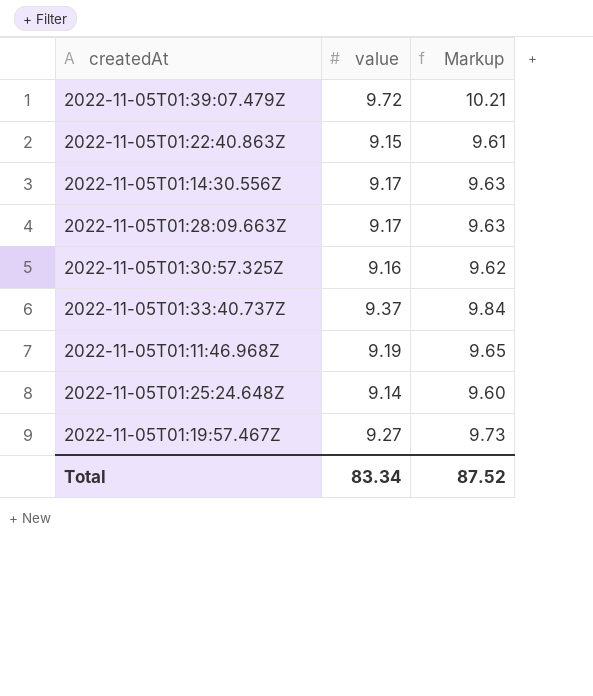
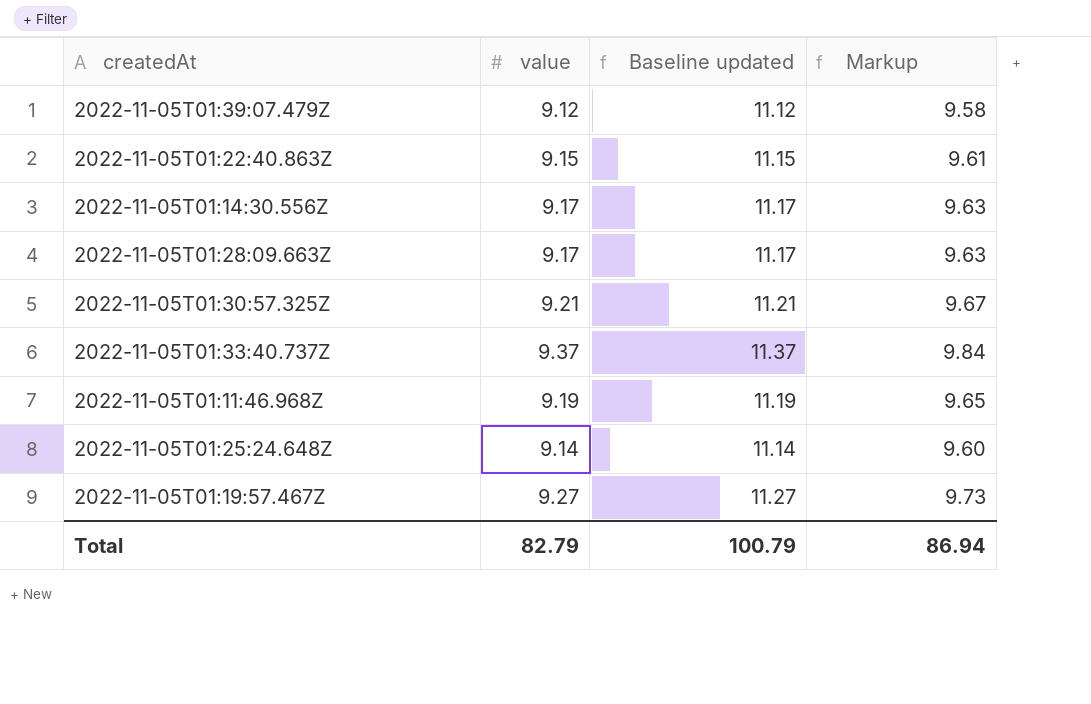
column Baseline updated | formula: none -> [value] + 2
2022-11-05T01:39:07.479Z | value: 9.72 -> 9.12
2022-11-05T01:39:07.479Z | Markup: 10.21 -> 9.58
2022-11-05T01:30:57.325Z | value: 9.16 -> 9.21
2022-11-05T01:30:57.325Z | Markup: 9.62 -> 9.67
Total | value: 83.34 -> 82.79
Total | Markup: 87.52 -> 86.94

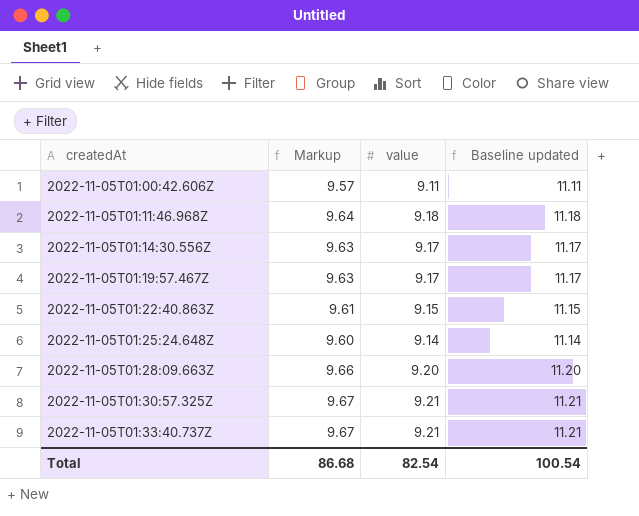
row order: none -> createdAt ascending
column Markup | position: 4 -> 2
row 2022-11-05T01:39:07.479Z: 9.12 | 11.12 | 9.58 -> none
row 2022-11-05T01:00:42.606Z: none -> 9.57 | 9.11 | 11.11
2022-11-05T01:11:46.968Z | Markup: 9.65 -> 9.64
2022-11-05T01:11:46.968Z | value: 9.19 -> 9.18
2022-11-05T01:11:46.968Z | Baseline updated: 11.19 -> 11.18
2022-11-05T01:19:57.467Z | Markup: 9.73 -> 9.63
2022-11-05T01:19:57.467Z | value: 9.27 -> 9.17
2022-11-05T01:19:57.467Z | Baseline updated: 11.27 -> 11.17
2022-11-05T01:28:09.663Z | Markup: 9.63 -> 9.66
2022-11-05T01:28:09.663Z | value: 9.17 -> 9.20
2022-11-05T01:28:09.663Z | Baseline updated: 11.17 -> 11.20
2022-11-05T01:33:40.737Z | Markup: 9.84 -> 9.67
2022-11-05T01:33:40.737Z | value: 9.37 -> 9.21
2022-11-05T01:33:40.737Z | Baseline updated: 11.37 -> 11.21
Total | Markup: 86.94 -> 86.68
Total | value: 82.79 -> 82.54
Total | Baseline updated: 100.79 -> 100.54

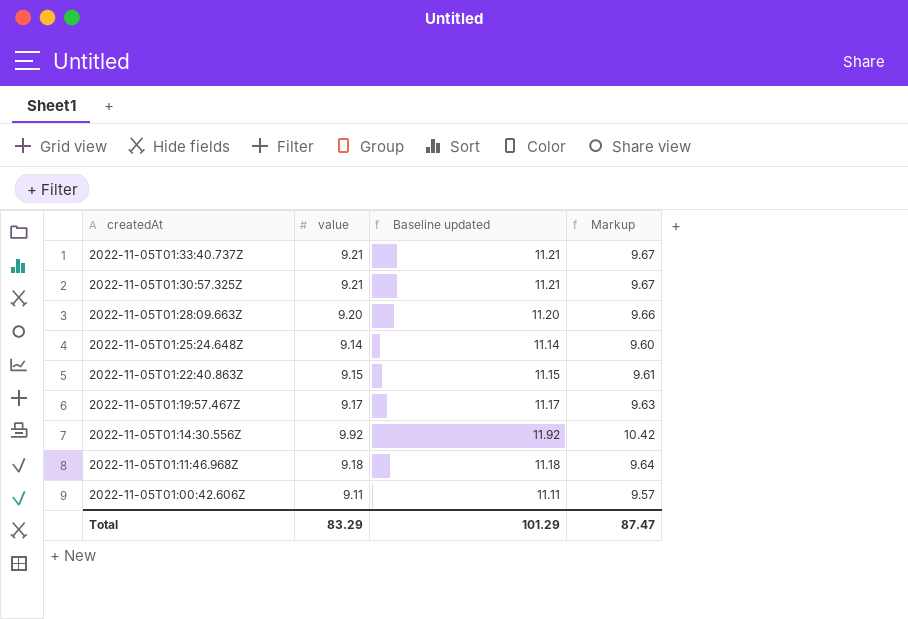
row order: createdAt ascending -> createdAt descending
column Markup | position: 2 -> 4
2022-11-05T01:14:30.556Z | value: 9.17 -> 9.92
2022-11-05T01:14:30.556Z | Baseline updated: 11.17 -> 11.92
2022-11-05T01:14:30.556Z | Markup: 9.63 -> 10.42
Total | value: 82.54 -> 83.29
Total | Baseline updated: 100.54 -> 101.29
Total | Markup: 86.68 -> 87.47

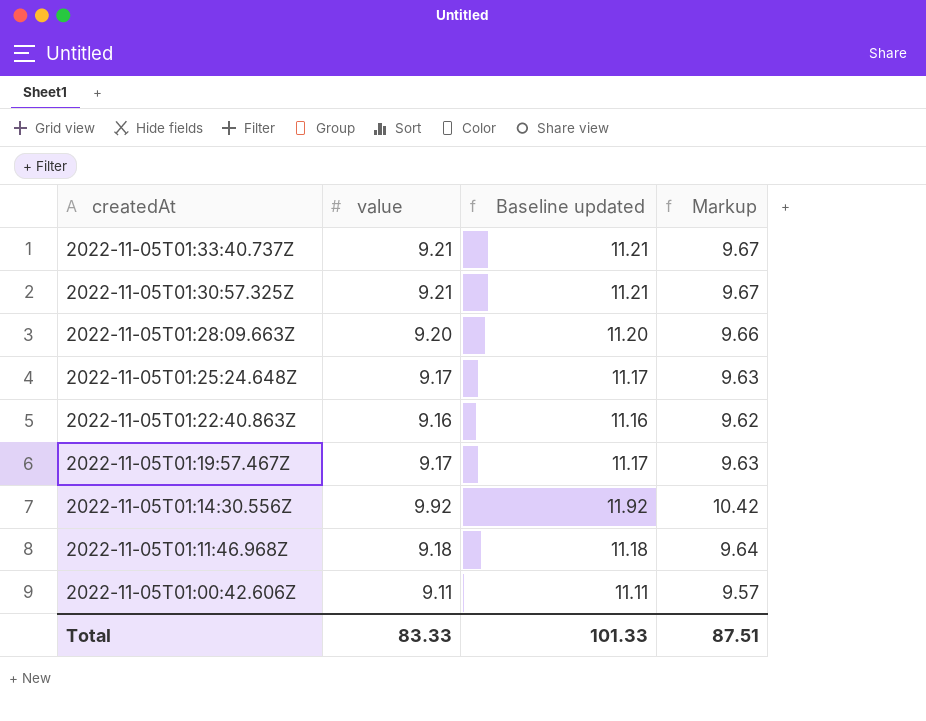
2022-11-05T01:25:24.648Z | value: 9.14 -> 9.17
2022-11-05T01:25:24.648Z | Baseline updated: 11.14 -> 11.17
2022-11-05T01:25:24.648Z | Markup: 9.60 -> 9.63
2022-11-05T01:22:40.863Z | value: 9.15 -> 9.16
2022-11-05T01:22:40.863Z | Baseline updated: 11.15 -> 11.16
2022-11-05T01:22:40.863Z | Markup: 9.61 -> 9.62
Total | value: 83.29 -> 83.33
Total | Baseline updated: 101.29 -> 101.33
Total | Markup: 87.47 -> 87.51

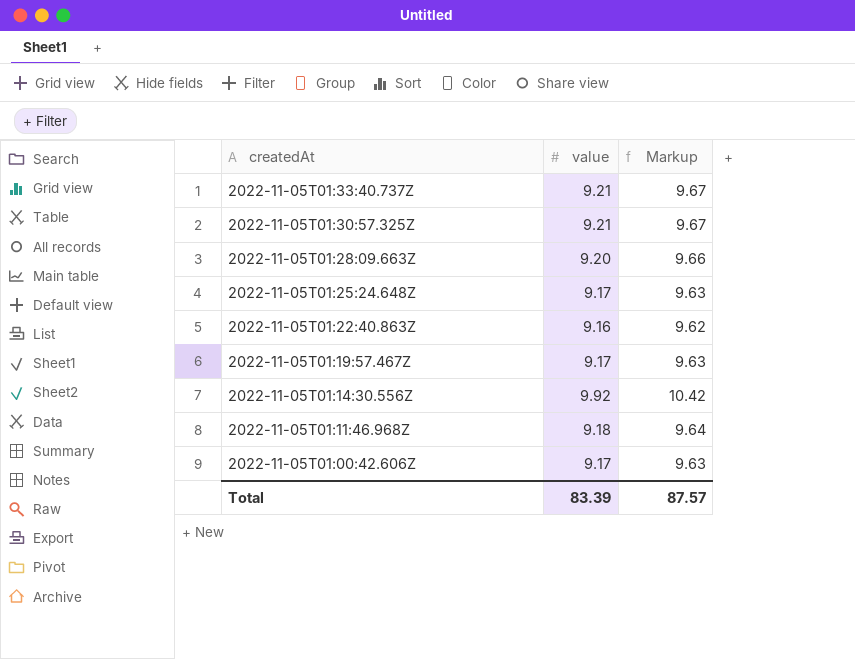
column Baseline updated | formula: [value] + 2 -> none
2022-11-05T01:00:42.606Z | value: 9.11 -> 9.17
2022-11-05T01:00:42.606Z | Markup: 9.57 -> 9.63
Total | value: 83.33 -> 83.39
Total | Markup: 87.51 -> 87.57

